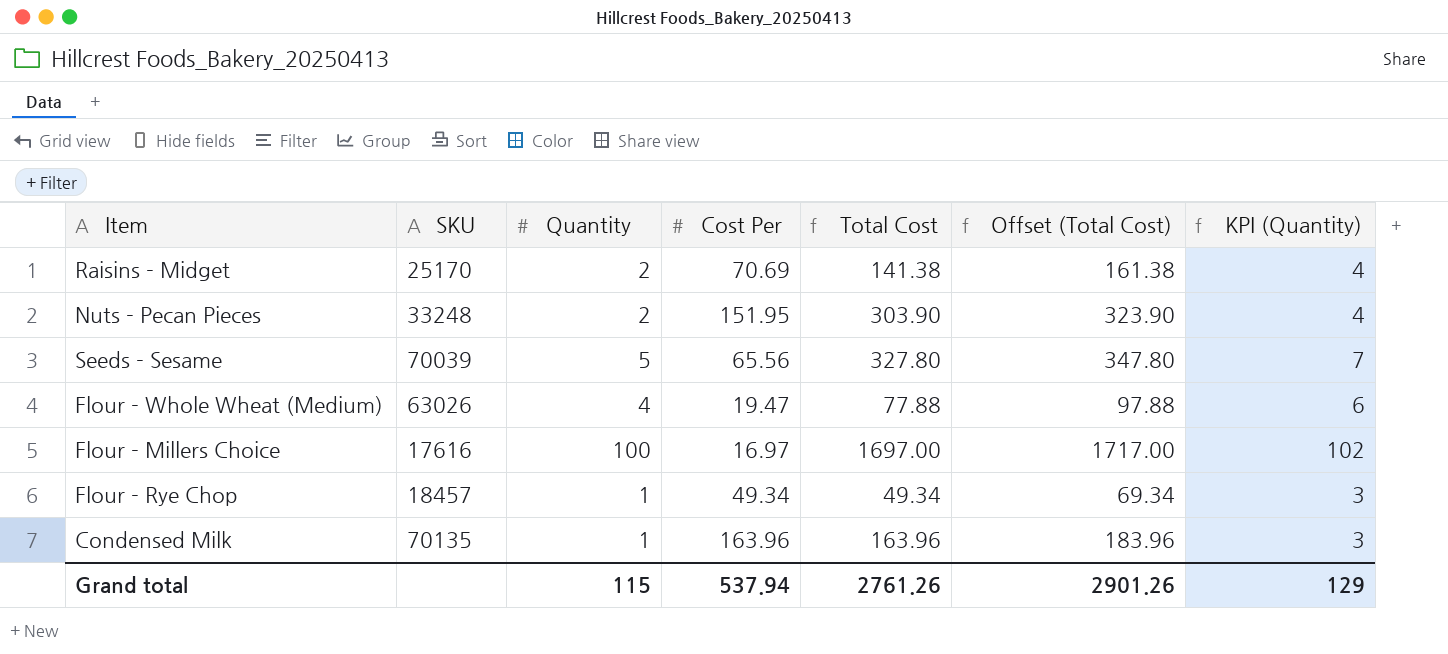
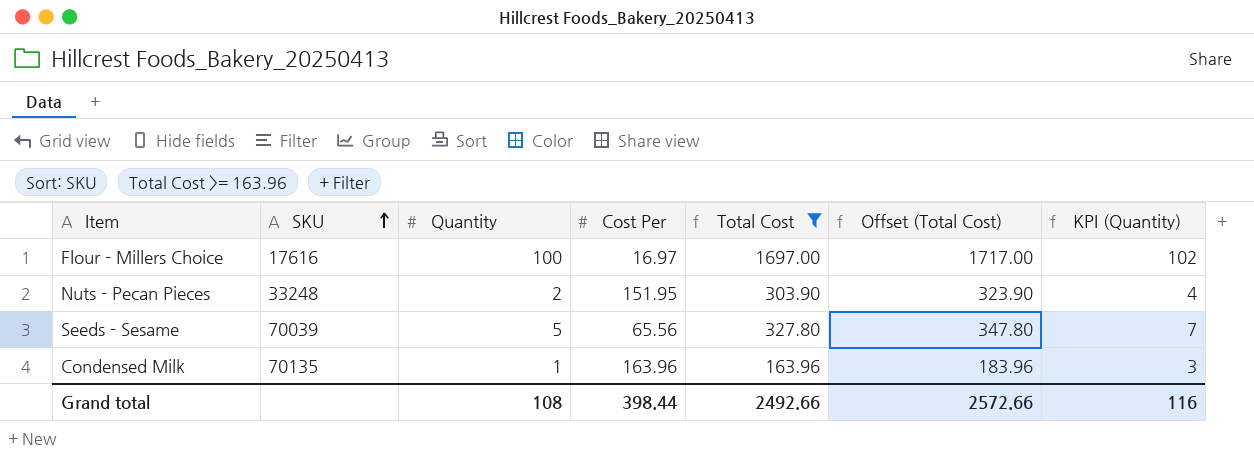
filter: none -> Total Cost >= 163.96
row order: none -> SKU ascending
Grand total | Quantity: 115 -> 108
Grand total | Cost Per: 537.94 -> 398.44
Grand total | Total Cost: 2761.26 -> 2492.66
Grand total | Offset (Total Cost): 2901.26 -> 2572.66
Grand total | KPI (Quantity): 129 -> 116

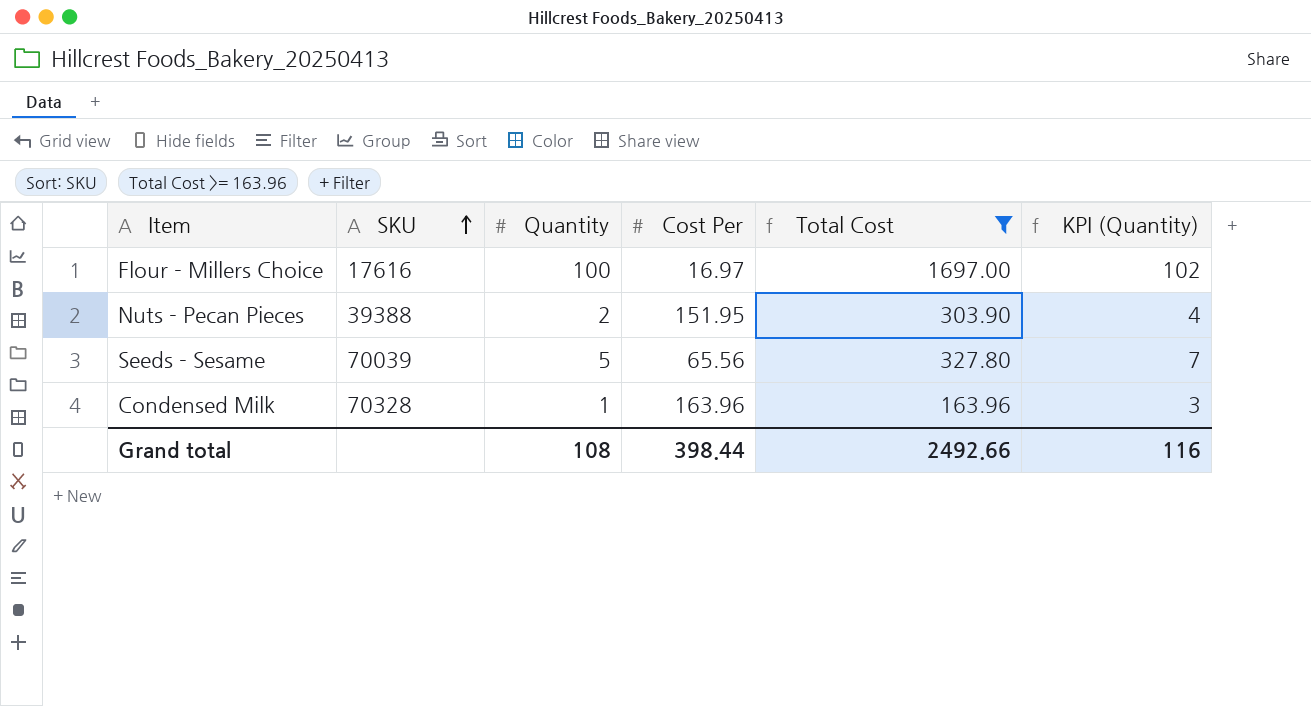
column Offset (Total Cost) | formula: [Total Cost] + 20 -> none
Nuts - Pecan Pieces | SKU: 33248 -> 39388
Condensed Milk | SKU: 70135 -> 70328

